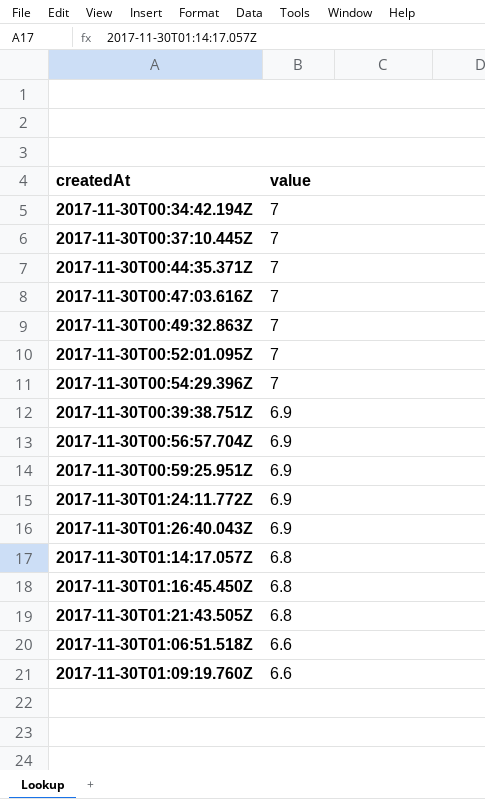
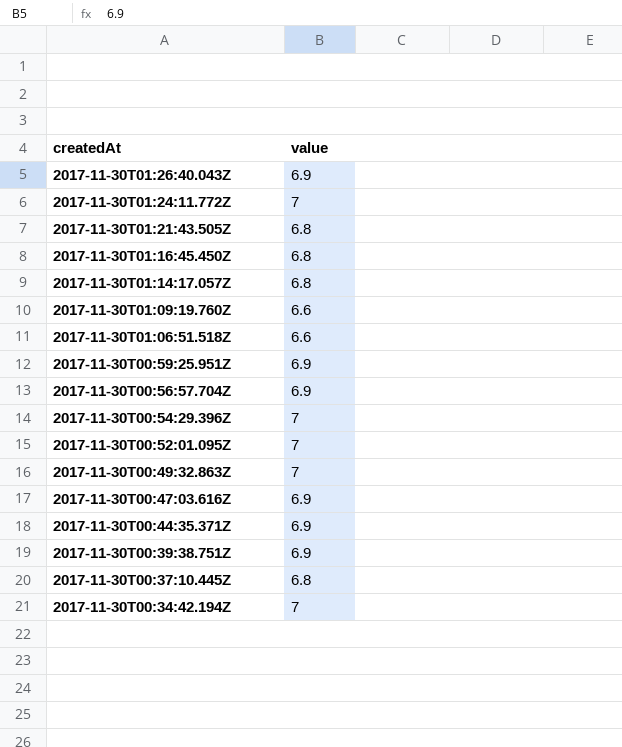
row order: value descending -> createdAt descending
2017-11-30T01:24:11.772Z | value: 6.9 -> 7
2017-11-30T00:47:03.616Z | value: 7 -> 6.9
2017-11-30T00:44:35.371Z | value: 7 -> 6.9
2017-11-30T00:37:10.445Z | value: 7 -> 6.8

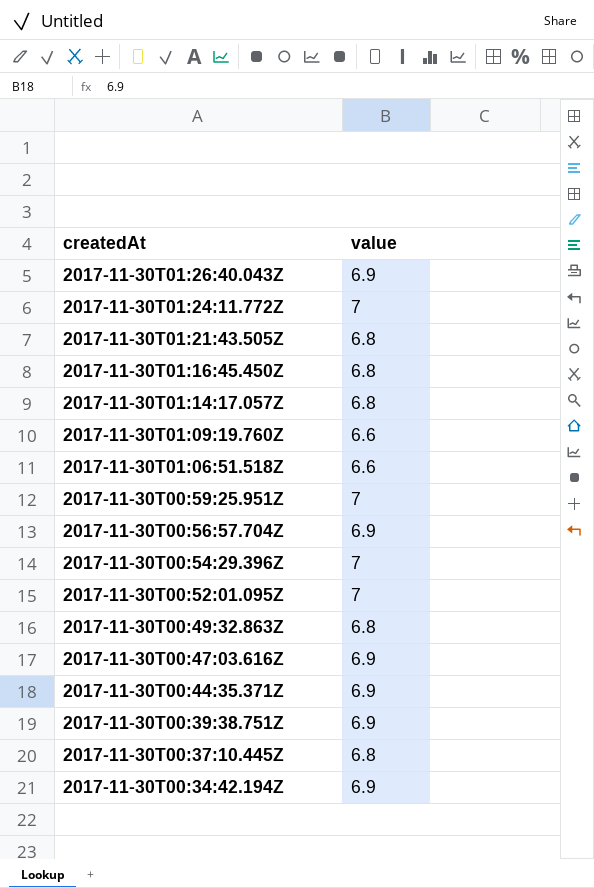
2017-11-30T00:59:25.951Z | value: 6.9 -> 7
2017-11-30T00:49:32.863Z | value: 7 -> 6.8
2017-11-30T00:34:42.194Z | value: 7 -> 6.9

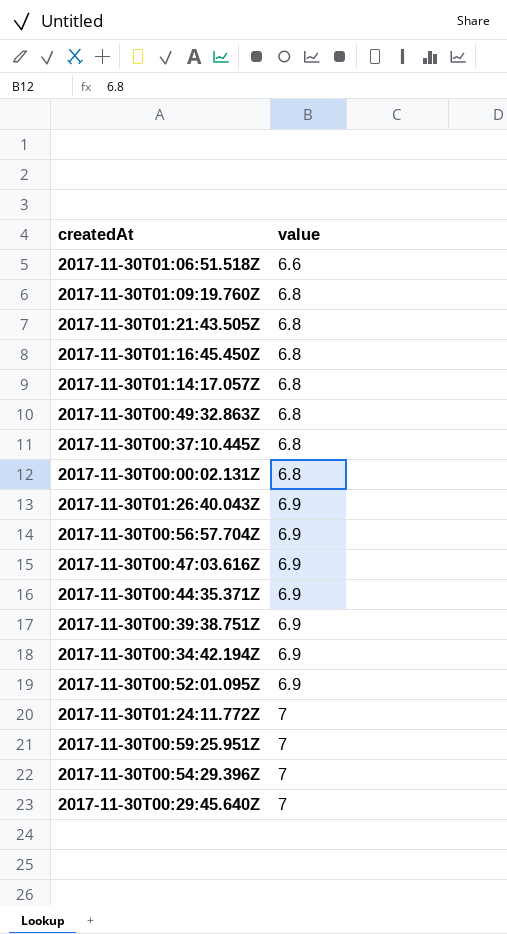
row order: createdAt descending -> value ascending
2017-11-30T01:09:19.760Z | value: 6.6 -> 6.8
row 2017-11-30T00:00:02.131Z: none -> 6.8
2017-11-30T00:52:01.095Z | value: 7 -> 6.9
row 2017-11-30T00:29:45.640Z: none -> 7

